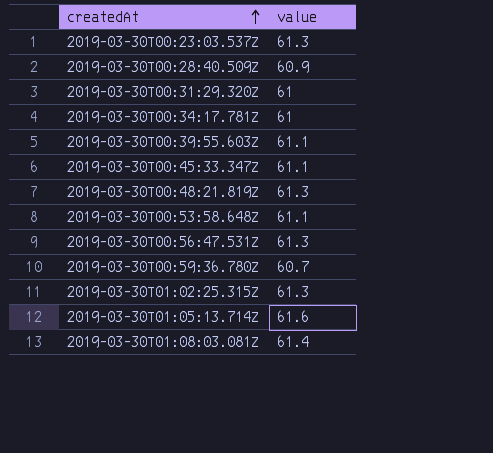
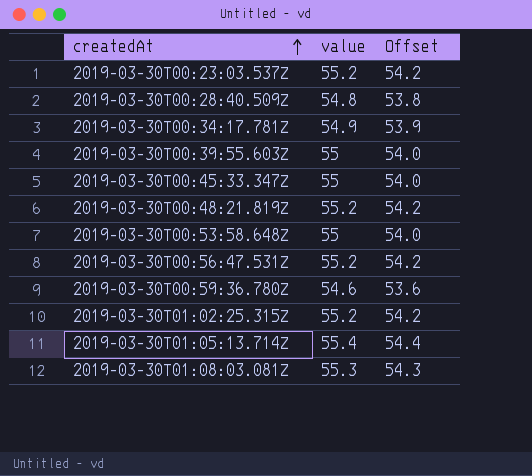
column Offset | formula: none -> [value] - 1
row 2019-03-30T00:31:29.320Z: 61 -> none
2019-03-30T00:23:03.537Z | value: 61.3 -> 55.2
2019-03-30T00:28:40.509Z | value: 60.9 -> 54.8
2019-03-30T00:34:17.781Z | value: 61 -> 54.9
2019-03-30T00:39:55.603Z | value: 61.1 -> 55
2019-03-30T00:45:33.347Z | value: 61.1 -> 55
2019-03-30T00:48:21.819Z | value: 61.3 -> 55.2
2019-03-30T00:53:58.648Z | value: 61.1 -> 55
2019-03-30T00:56:47.531Z | value: 61.3 -> 55.2
2019-03-30T00:59:36.780Z | value: 60.7 -> 54.6
2019-03-30T01:02:25.315Z | value: 61.3 -> 55.2
2019-03-30T01:05:13.714Z | value: 61.6 -> 55.4
2019-03-30T01:08:03.081Z | value: 61.4 -> 55.3

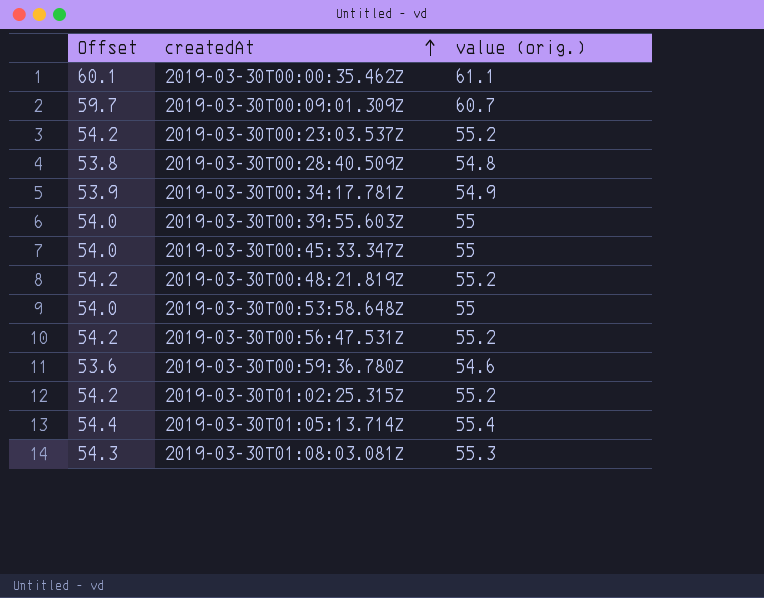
column Offset | position: 3 -> 1
column name: value -> value (orig.)
row 2019-03-30T00:00:35.462Z: none -> 60.1 | 61.1
row 2019-03-30T00:09:01.309Z: none -> 59.7 | 60.7

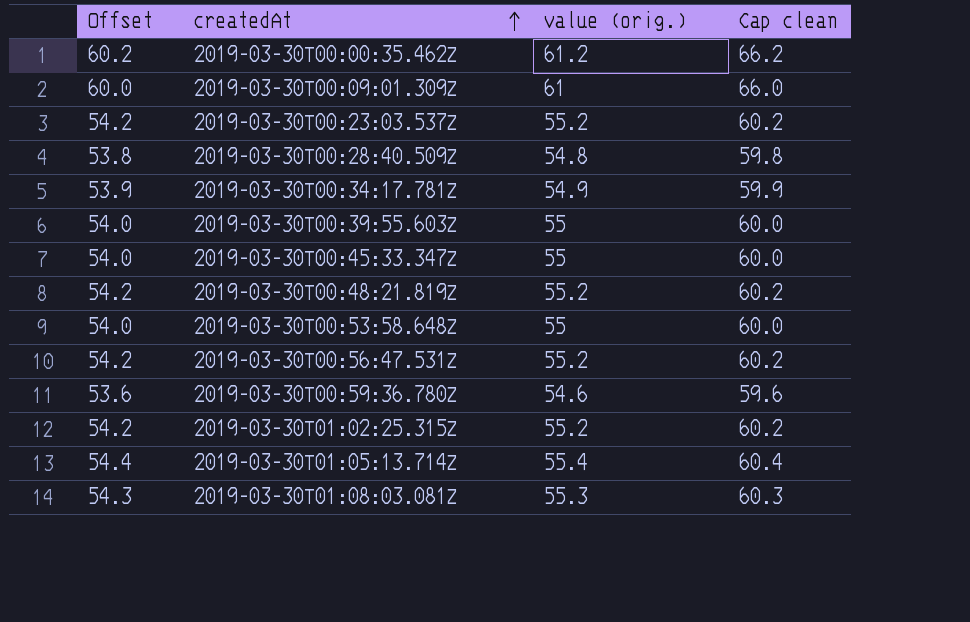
column Cap clean | formula: none -> [value (orig.)] + 5
2019-03-30T00:00:35.462Z | Offset: 60.1 -> 60.2
2019-03-30T00:00:35.462Z | value (orig.): 61.1 -> 61.2
2019-03-30T00:09:01.309Z | Offset: 59.7 -> 60.0
2019-03-30T00:09:01.309Z | value (orig.): 60.7 -> 61

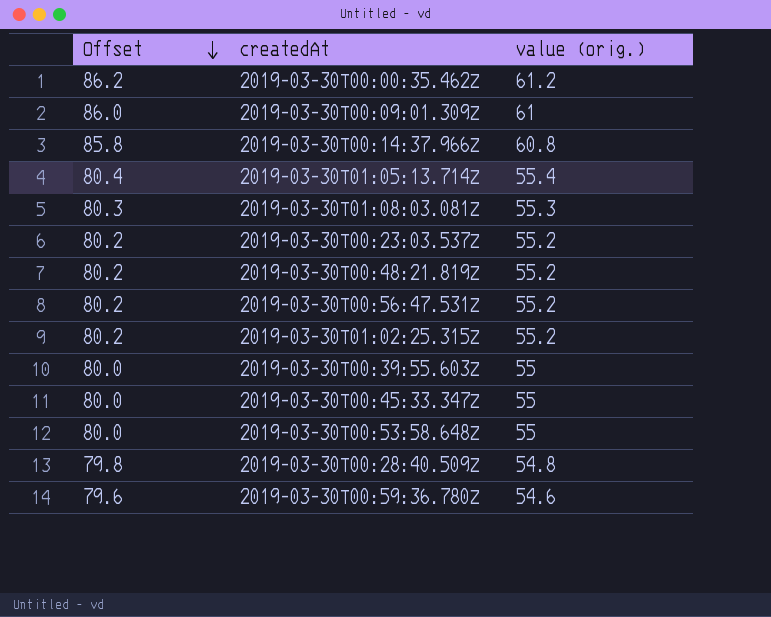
row order: createdAt ascending -> Offset descending
column Cap clean | formula: [value (orig.)] + 5 -> none
column Offset | formula: [value (orig.)] - 1 -> [value (orig.)] + 25
row 2019-03-30T00:34:17.781Z: 53.9 | 54.9 | 59.9 -> none
row 2019-03-30T00:14:37.966Z: none -> 85.8 | 60.8

